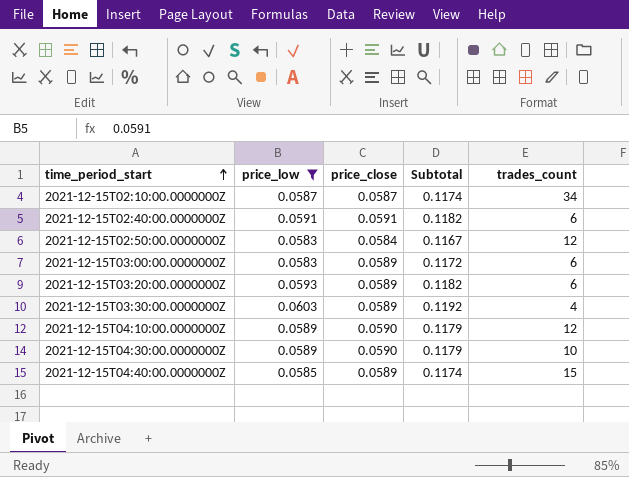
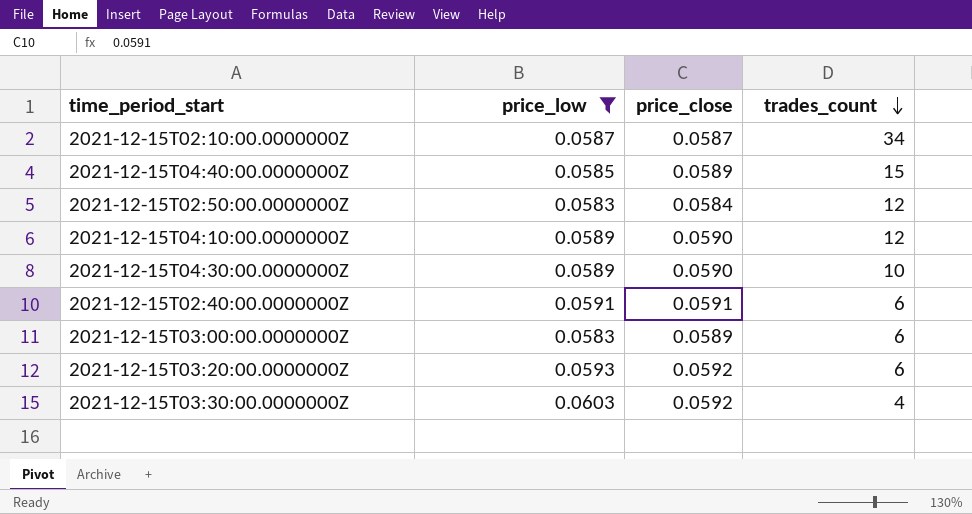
row order: time_period_start ascending -> trades_count descending
column Subtotal | formula: [price_low] + [price_close] -> none
2021-12-15T03:20:00.0000000Z | price_close: 0.0589 -> 0.0592
2021-12-15T03:30:00.0000000Z | price_close: 0.0589 -> 0.0592

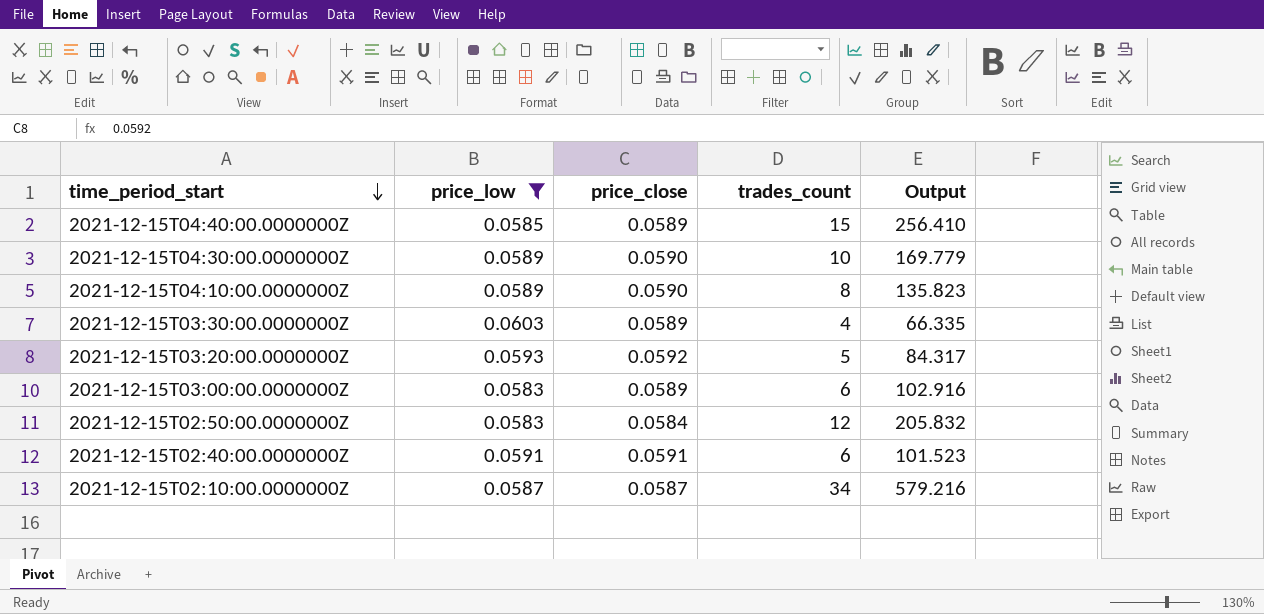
row order: trades_count descending -> time_period_start descending
column Output | formula: none -> [trades_count] / [price_low]
2021-12-15T04:10:00.0000000Z | trades_count: 12 -> 8
2021-12-15T03:30:00.0000000Z | price_close: 0.0592 -> 0.0589
2021-12-15T03:20:00.0000000Z | trades_count: 6 -> 5

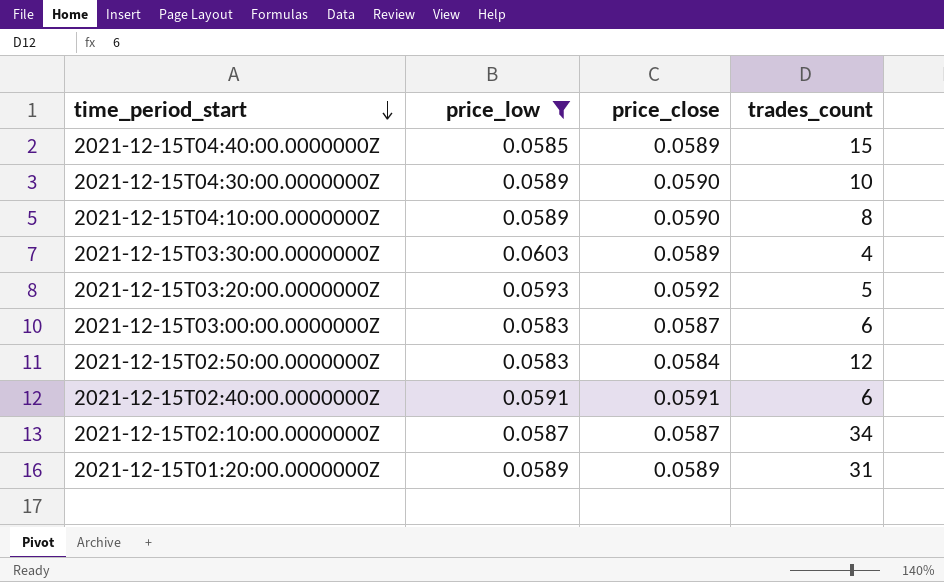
column Output | formula: [trades_count] / [price_low] -> none
2021-12-15T03:00:00.0000000Z | price_close: 0.0589 -> 0.0587
row 2021-12-15T01:20:00.0000000Z: none -> 0.0589 | 0.0589 | 31

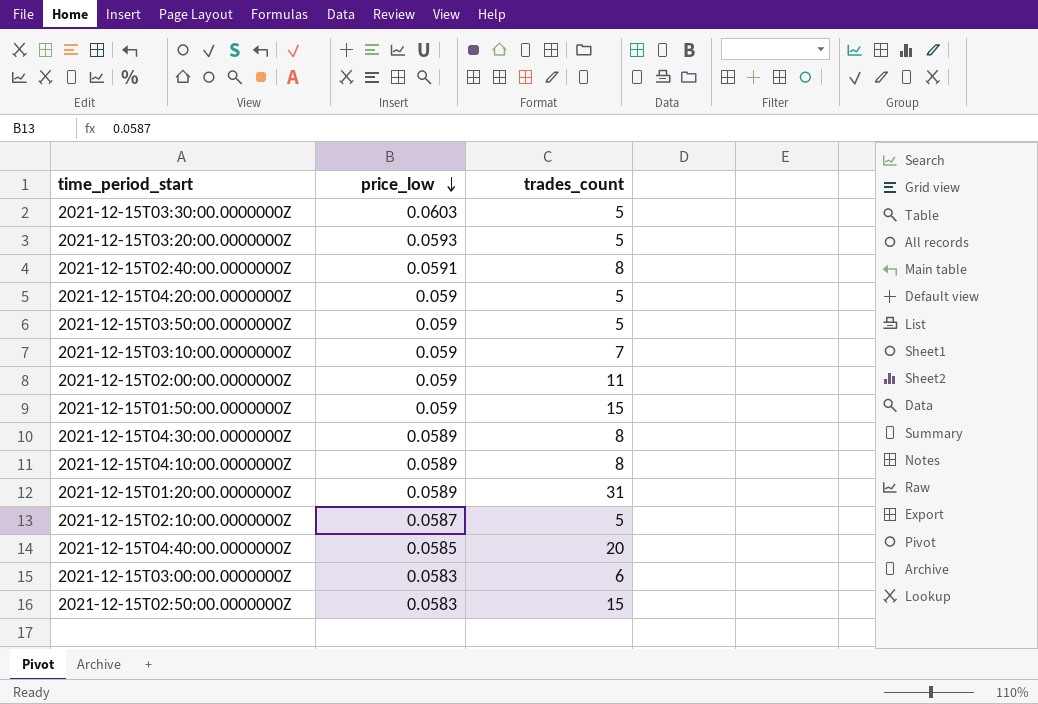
filter: price_low != 0.059 -> none
row order: time_period_start descending -> price_low descending
column price_close | position: 3 -> none
2021-12-15T03:30:00.0000000Z | trades_count: 4 -> 5
2021-12-15T02:40:00.0000000Z | trades_count: 6 -> 8
2021-12-15T04:30:00.0000000Z | trades_count: 10 -> 8
2021-12-15T02:10:00.0000000Z | trades_count: 34 -> 5
2021-12-15T04:40:00.0000000Z | trades_count: 15 -> 20
2021-12-15T02:50:00.0000000Z | trades_count: 12 -> 15

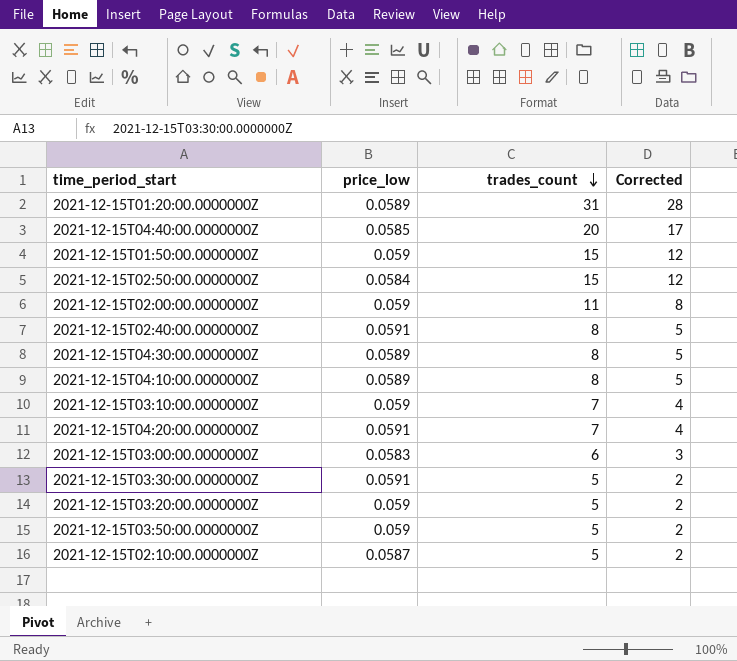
row order: price_low descending -> trades_count descending
column Corrected | formula: none -> [trades_count] - 3
2021-12-15T02:50:00.0000000Z | price_low: 0.0583 -> 0.0584
2021-12-15T04:20:00.0000000Z | price_low: 0.059 -> 0.0591
2021-12-15T04:20:00.0000000Z | trades_count: 5 -> 7
2021-12-15T03:30:00.0000000Z | price_low: 0.0603 -> 0.0591
2021-12-15T03:20:00.0000000Z | price_low: 0.0593 -> 0.059

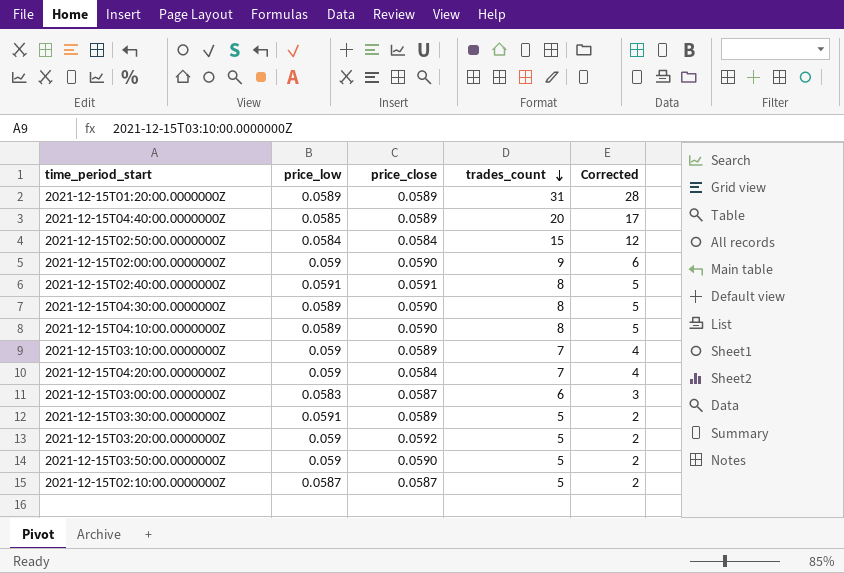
column price_close | position: none -> 3
row 2021-12-15T01:50:00.0000000Z: 0.059 | 15 | 12 -> none
2021-12-15T02:00:00.0000000Z | trades_count: 11 -> 9
2021-12-15T02:00:00.0000000Z | Corrected: 8 -> 6
2021-12-15T04:20:00.0000000Z | price_low: 0.0591 -> 0.059

